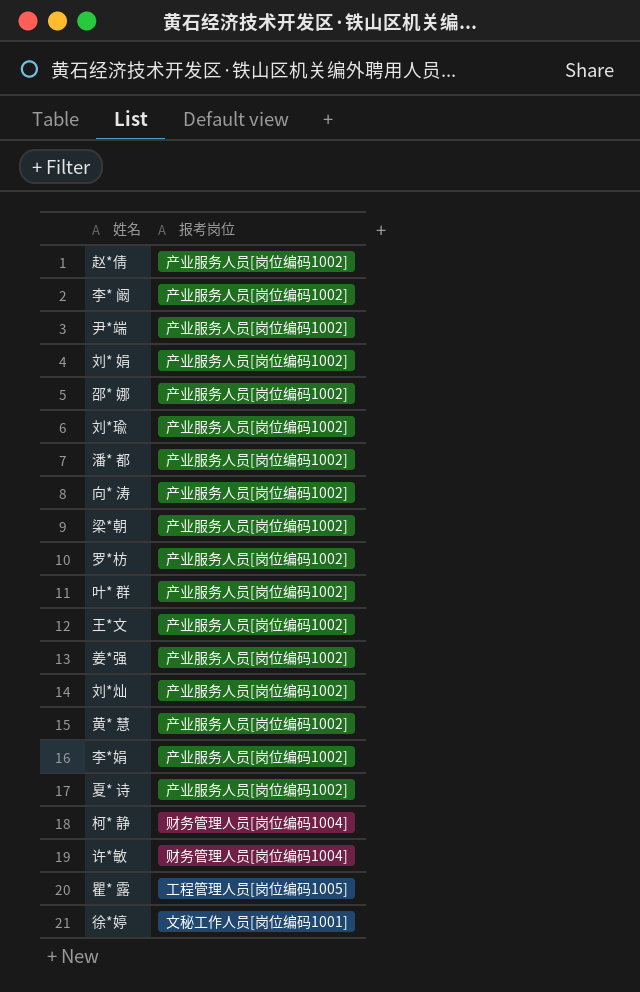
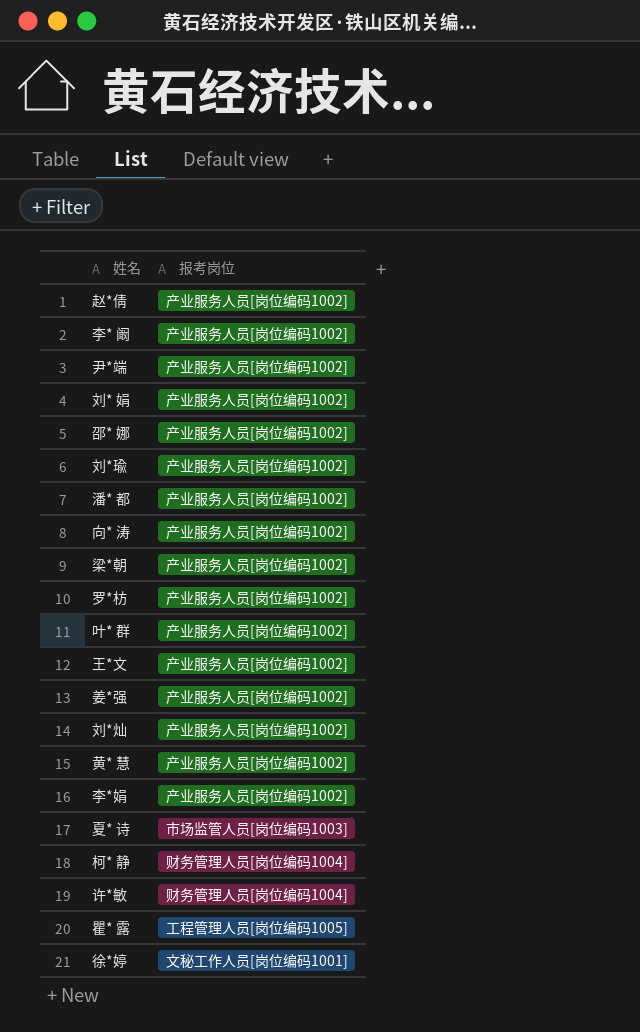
夏* 诗 | 报考岗位: 产业服务人员[岗位编码1002] -> 市场监管人员[岗位编码1003]

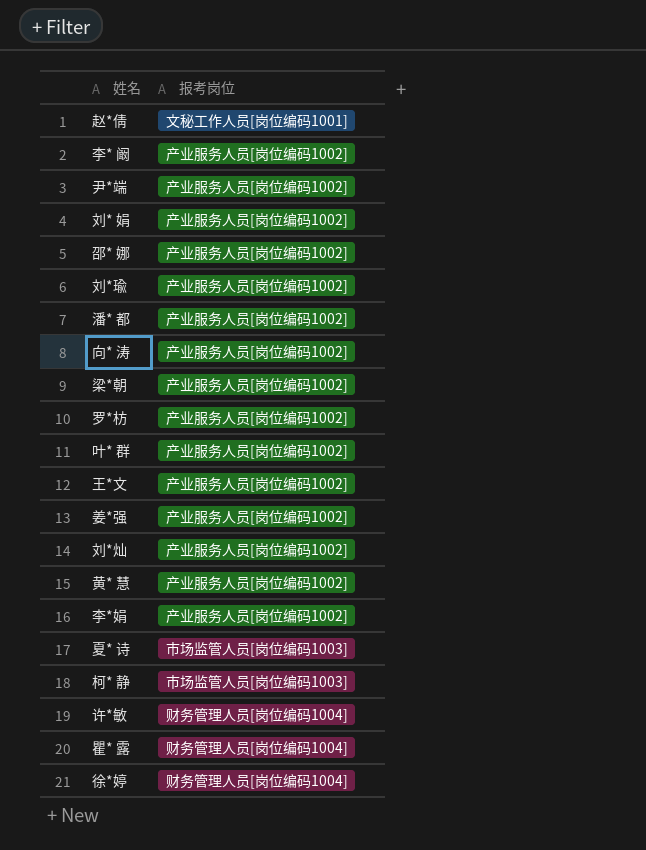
赵*倩 | 报考岗位: 产业服务人员[岗位编码1002] -> 文秘工作人员[岗位编码1001]
柯* 静 | 报考岗位: 财务管理人员[岗位编码1004] -> 市场监管人员[岗位编码1003]
瞿* 露 | 报考岗位: 工程管理人员[岗位编码1005] -> 财务管理人员[岗位编码1004]
徐*婷 | 报考岗位: 文秘工作人员[岗位编码1001] -> 财务管理人员[岗位编码1004]

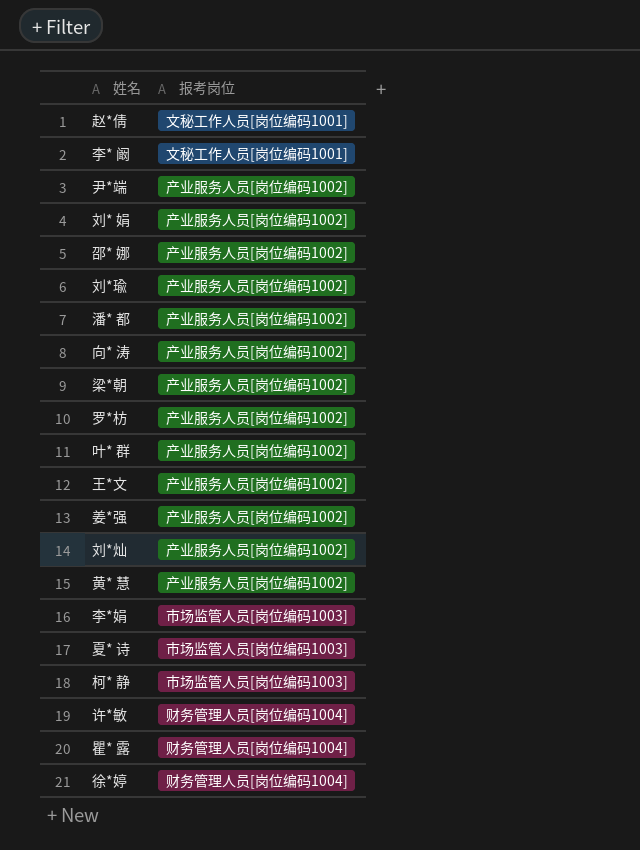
李* 阚 | 报考岗位: 产业服务人员[岗位编码1002] -> 文秘工作人员[岗位编码1001]
李*娟 | 报考岗位: 产业服务人员[岗位编码1002] -> 市场监管人员[岗位编码1003]

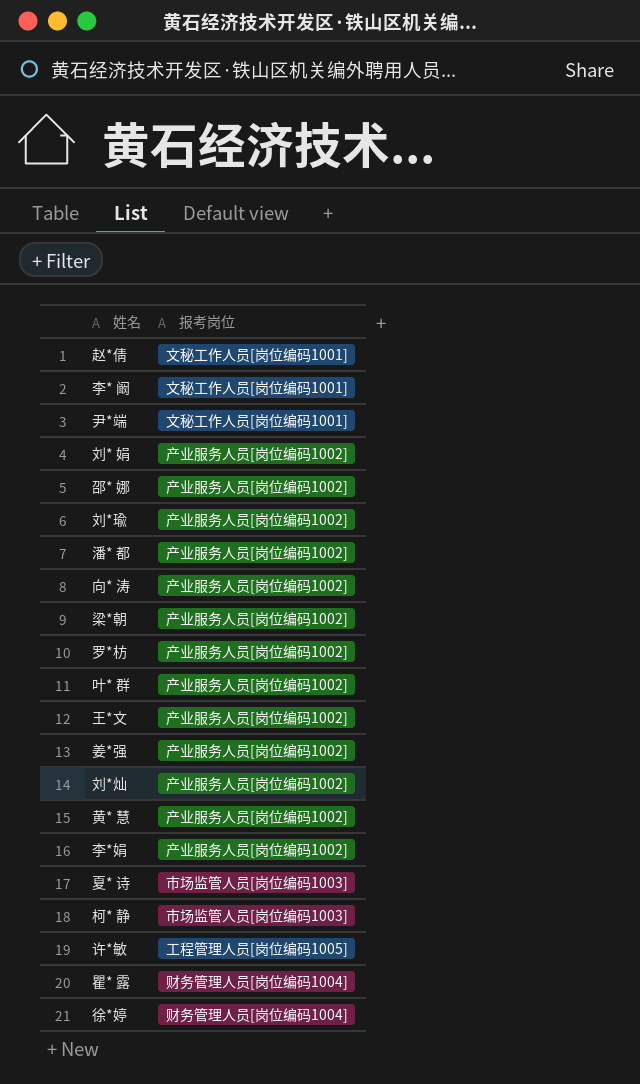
尹*端 | 报考岗位: 产业服务人员[岗位编码1002] -> 文秘工作人员[岗位编码1001]
李*娟 | 报考岗位: 市场监管人员[岗位编码1003] -> 产业服务人员[岗位编码1002]
许*敏 | 报考岗位: 财务管理人员[岗位编码1004] -> 工程管理人员[岗位编码1005]

